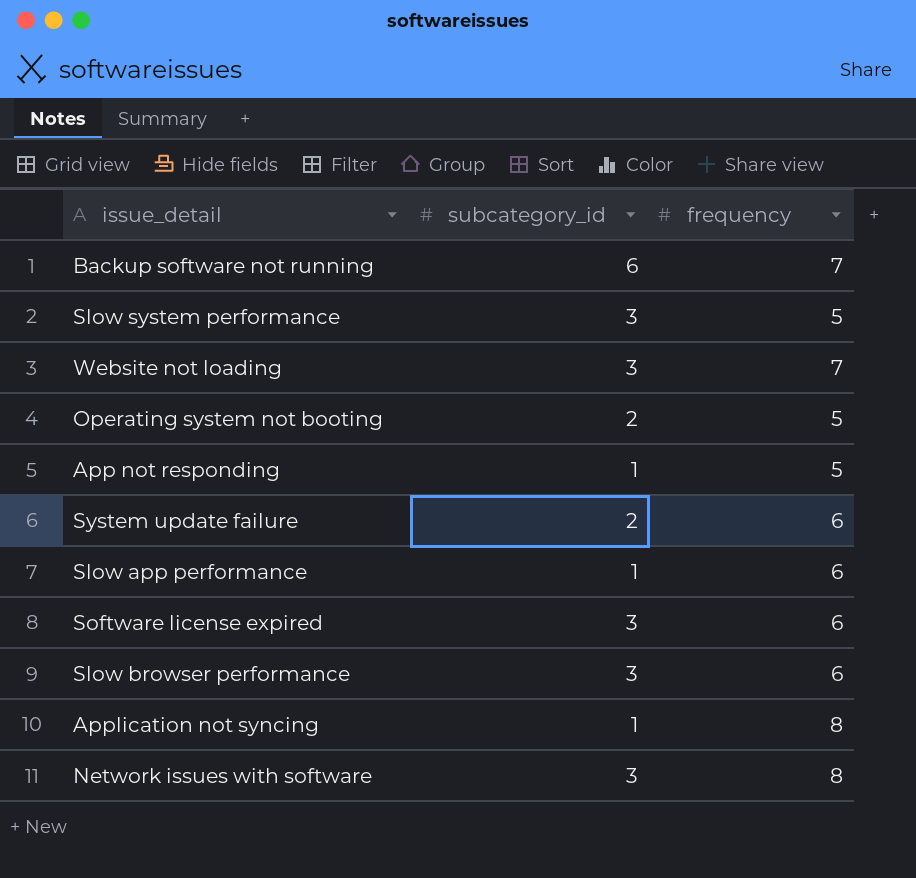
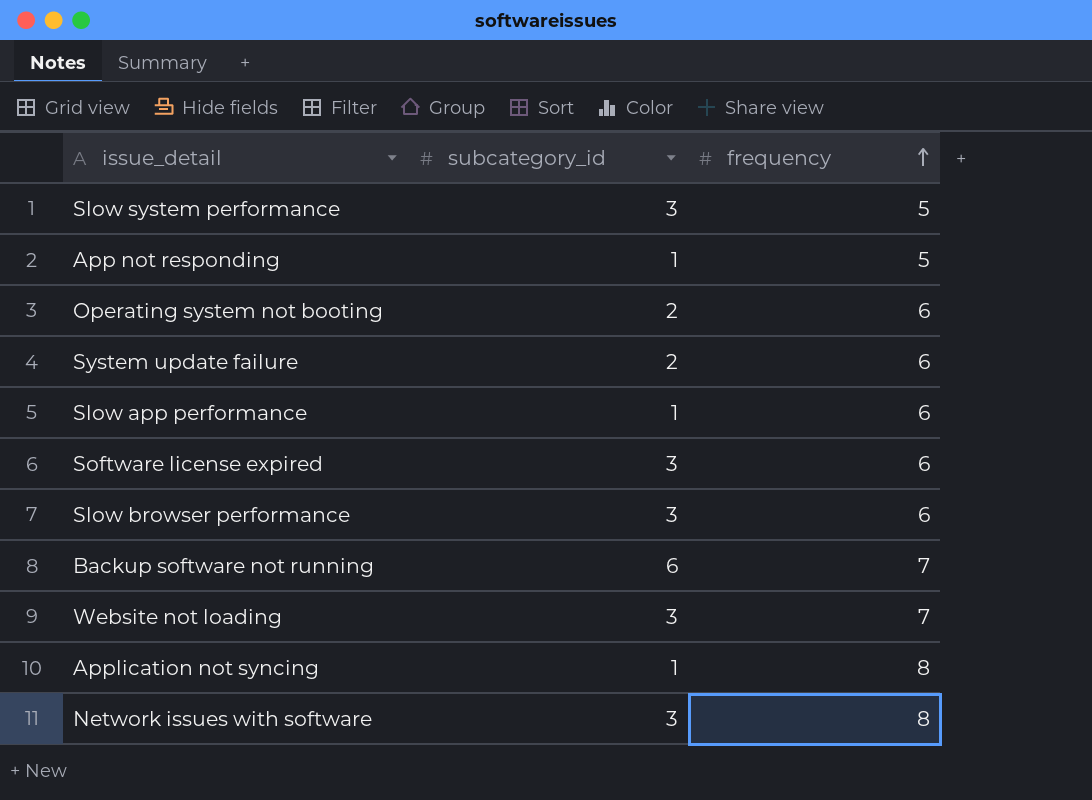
row order: none -> frequency ascending
Operating system not booting | frequency: 5 -> 6

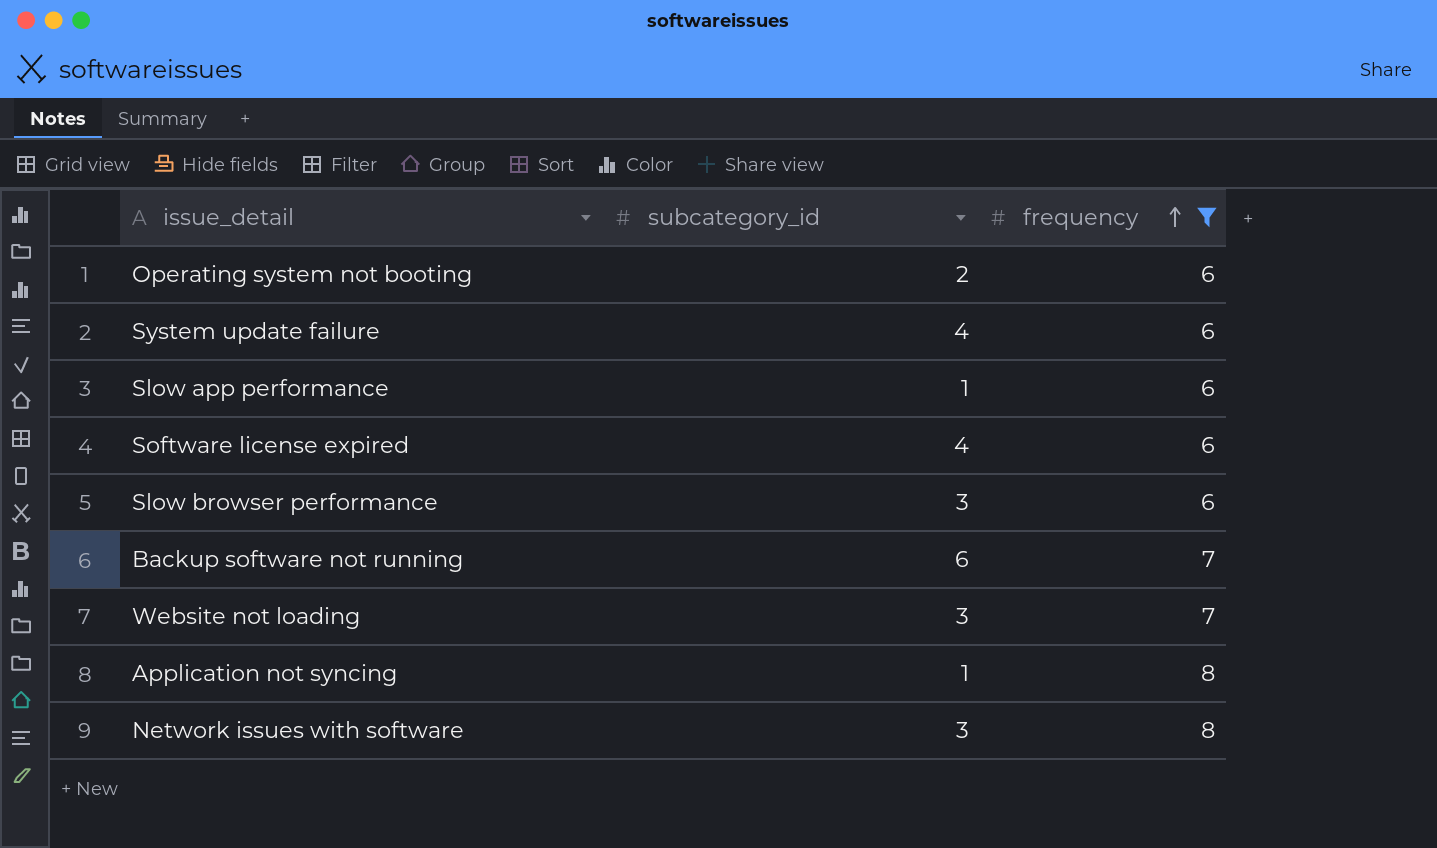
filter: none -> frequency != 5
System update failure | subcategory_id: 2 -> 4
Software license expired | subcategory_id: 3 -> 4

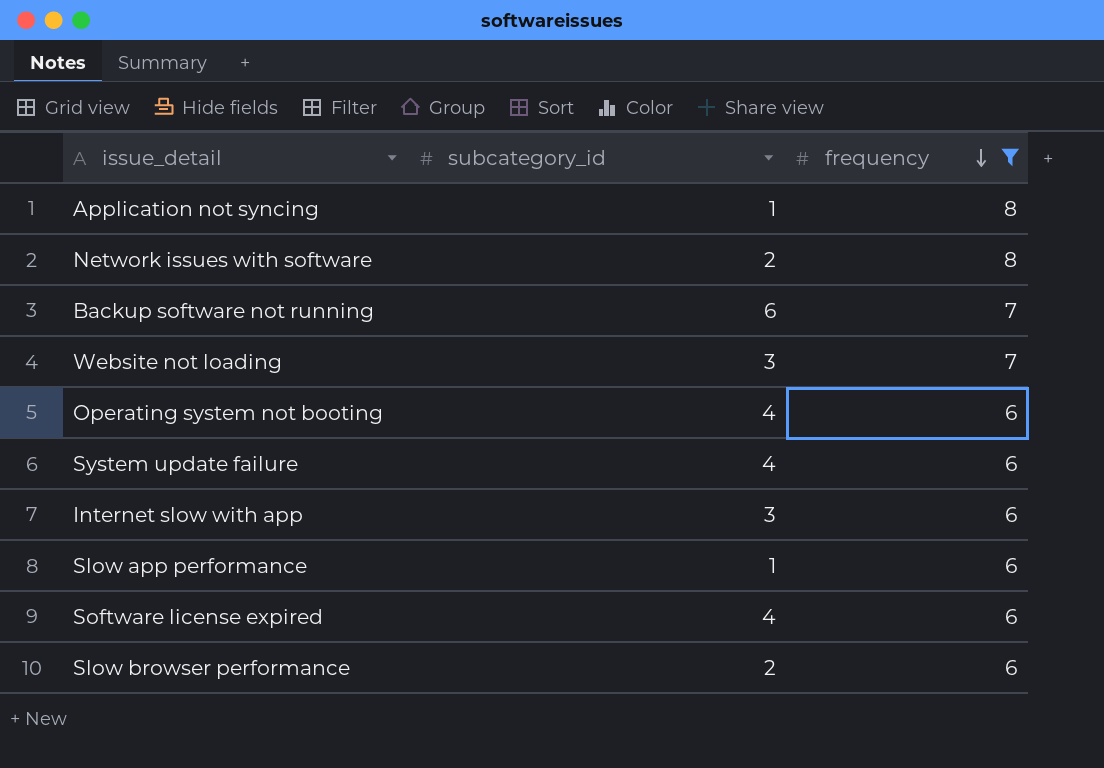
row order: frequency ascending -> frequency descending
Network issues with software | subcategory_id: 3 -> 2
Operating system not booting | subcategory_id: 2 -> 4
row Internet slow with app: none -> 3 | 6
Slow browser performance | subcategory_id: 3 -> 2

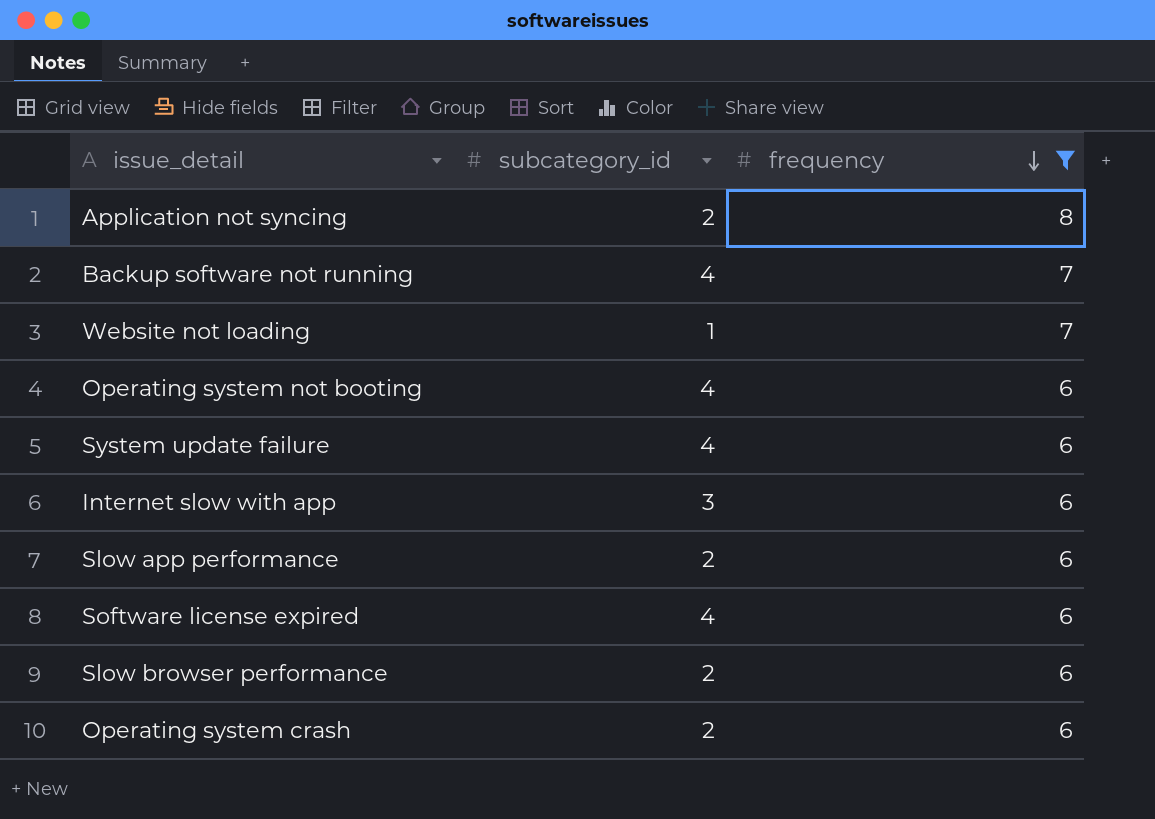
row Network issues with software: 2 | 8 -> none
Application not syncing | subcategory_id: 1 -> 2
Backup software not running | subcategory_id: 6 -> 4
Website not loading | subcategory_id: 3 -> 1
Slow app performance | subcategory_id: 1 -> 2
row Operating system crash: none -> 2 | 6

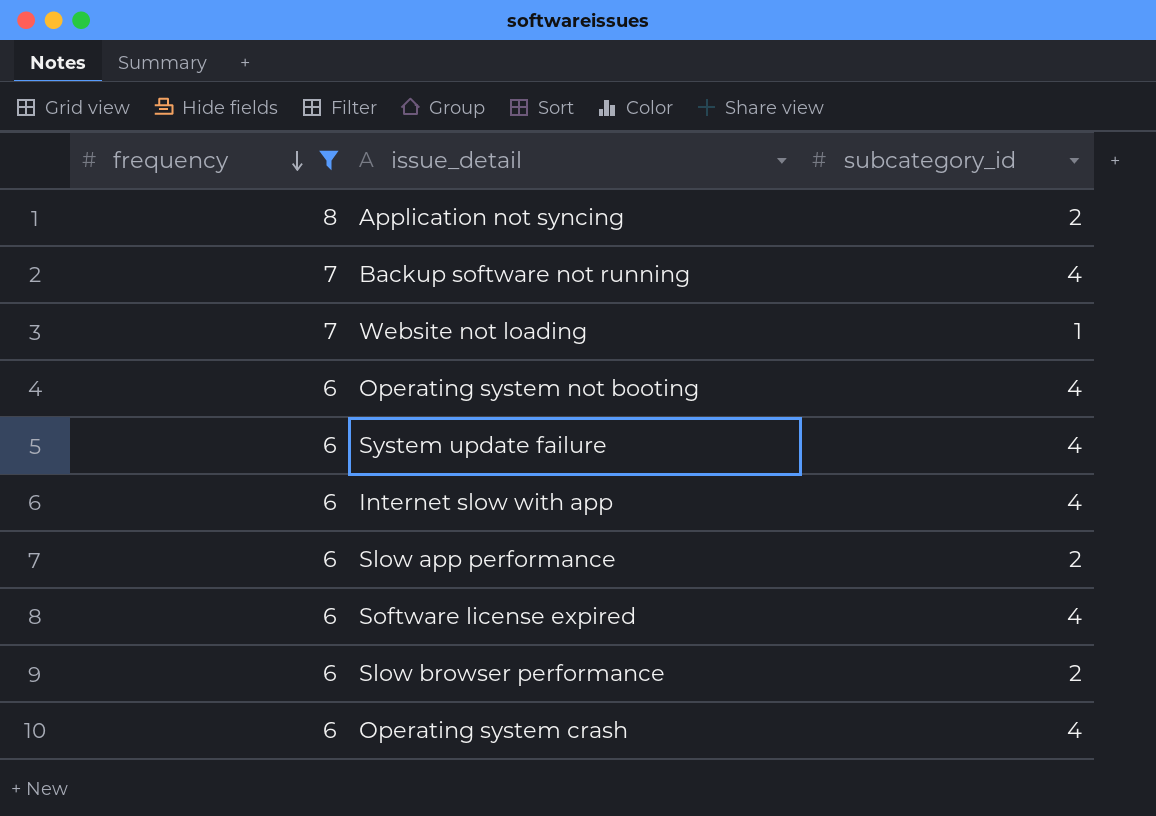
column frequency | position: 3 -> 1
Internet slow with app | subcategory_id: 3 -> 4
Operating system crash | subcategory_id: 2 -> 4

